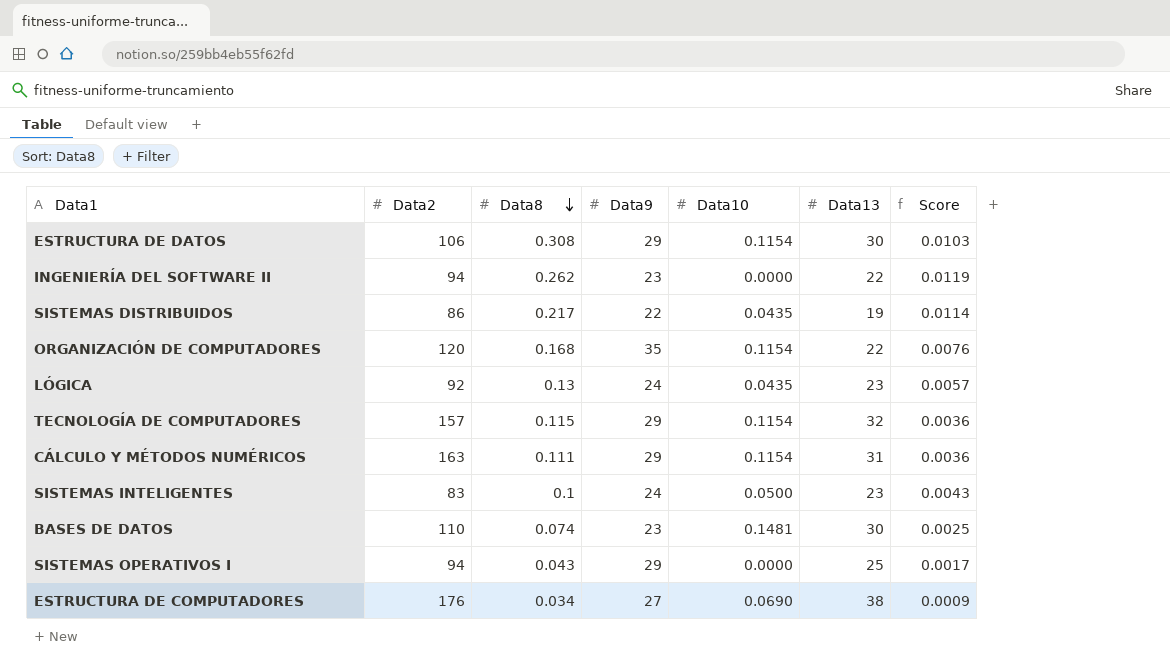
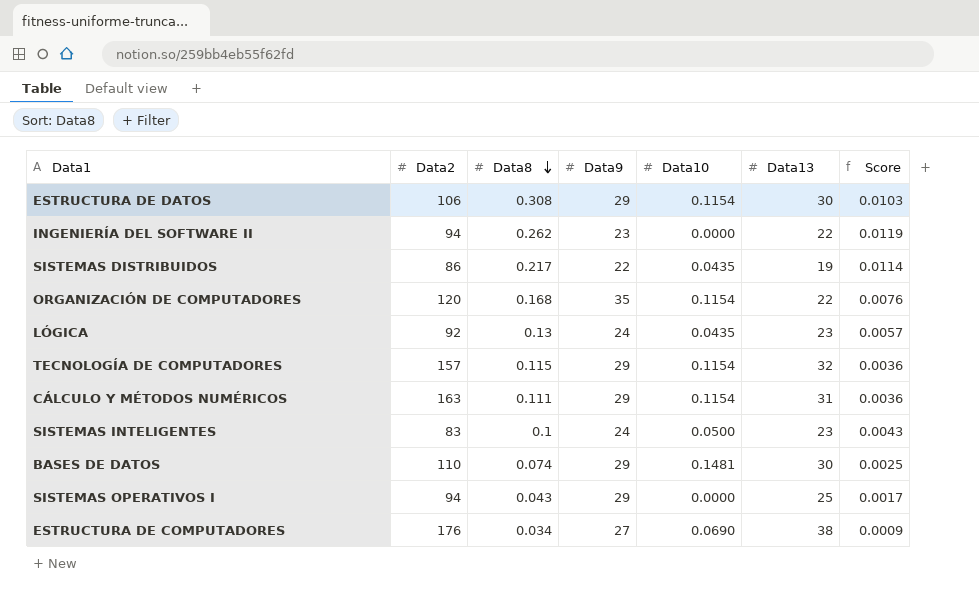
BASES DE DATOS | Data9: 23 -> 29

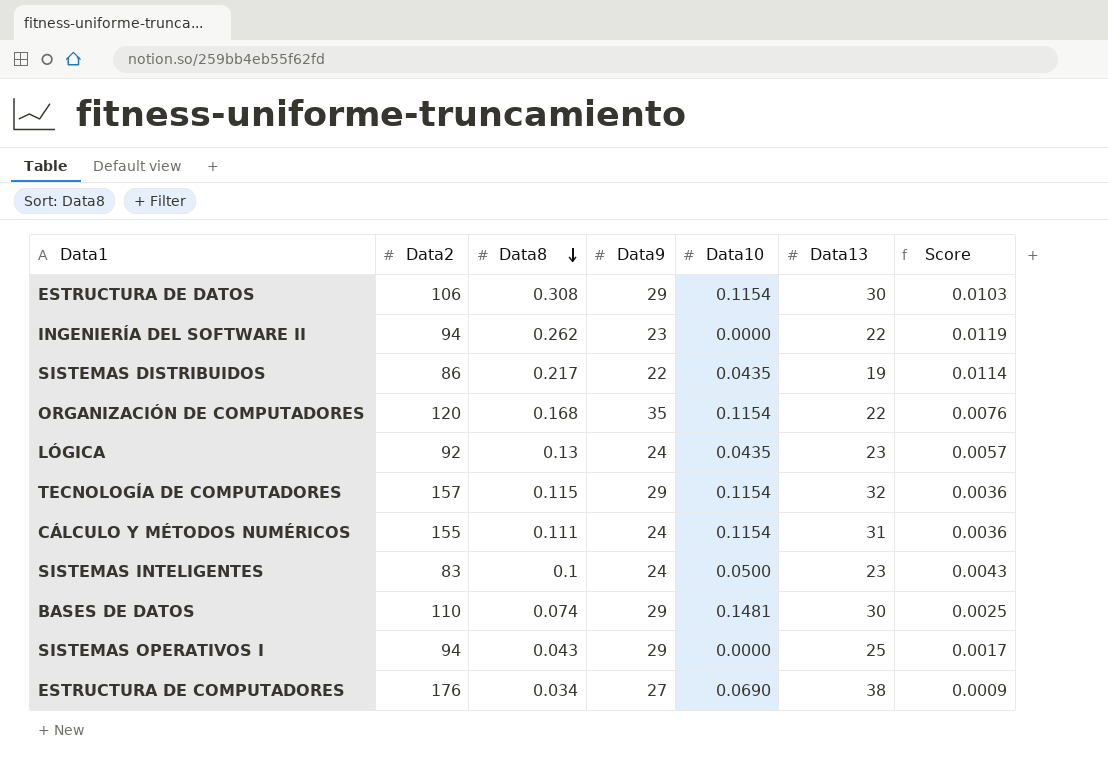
CÁLCULO Y MÉTODOS NUMÉRICOS | Data2: 163 -> 155
CÁLCULO Y MÉTODOS NUMÉRICOS | Data9: 29 -> 24

